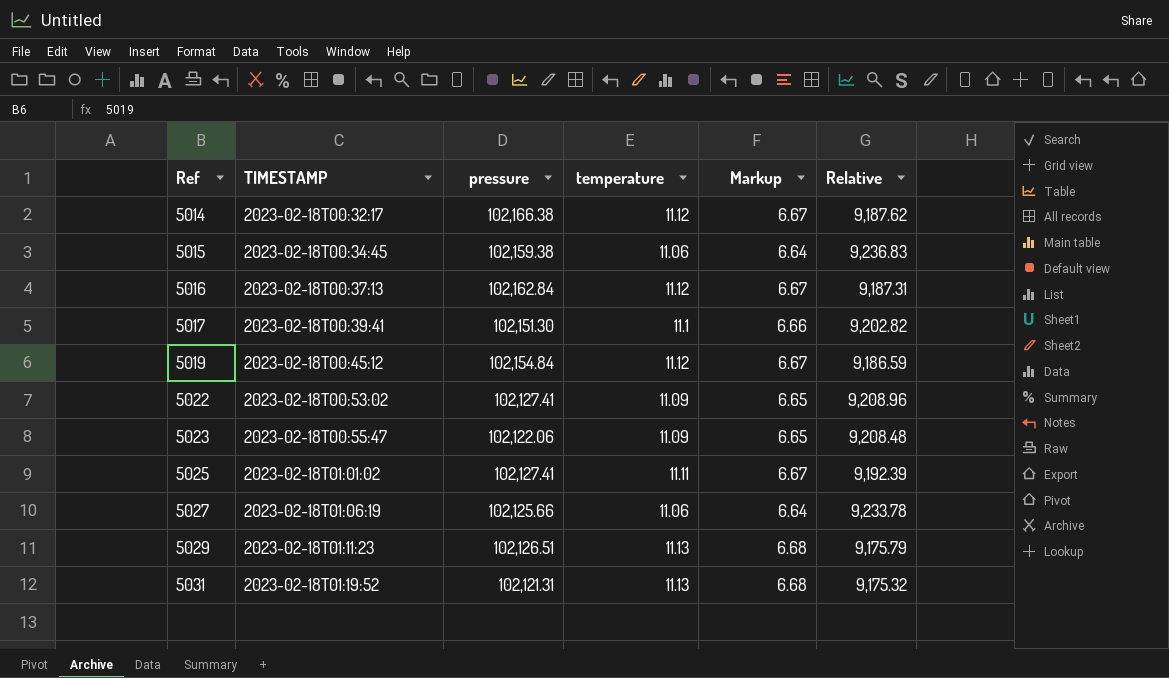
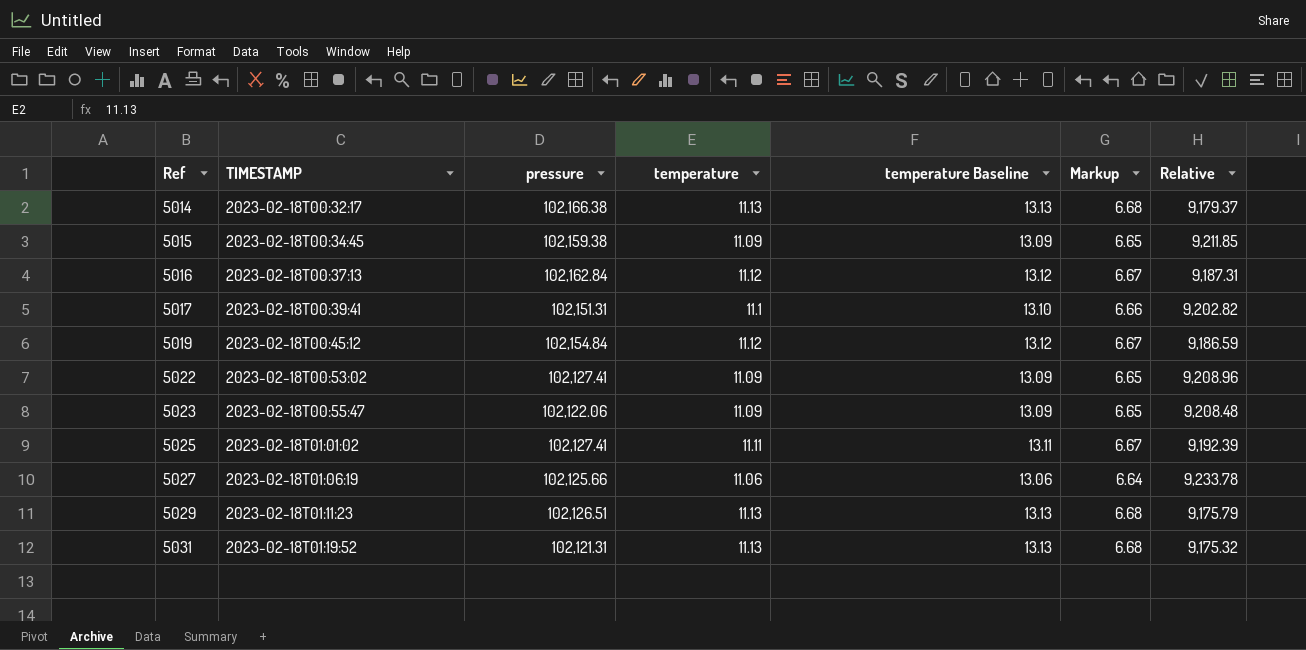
column temperature Baseline | formula: none -> [temperature] + 2
5014 | temperature: 11.12 -> 11.13
5014 | Markup: 6.67 -> 6.68
5014 | Relative: 9,187.62 -> 9,179.37
5015 | temperature: 11.06 -> 11.09
5015 | Markup: 6.64 -> 6.65
5015 | Relative: 9,236.83 -> 9,211.85
5017 | pressure: 102,151.30 -> 102,151.31

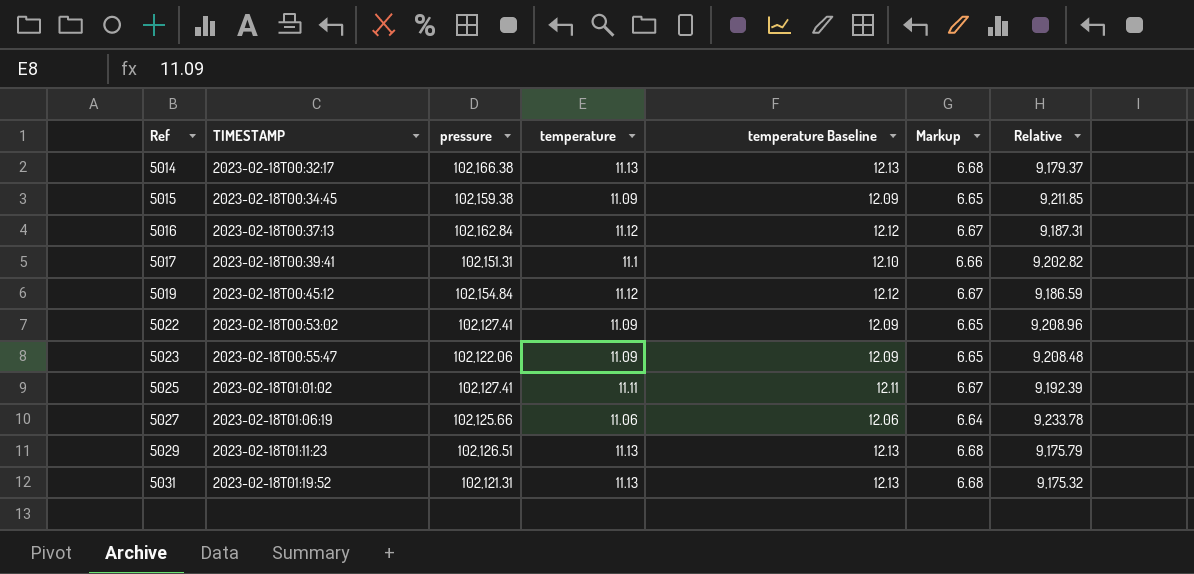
column temperature Baseline | formula: [temperature] + 2 -> [temperature] + 1

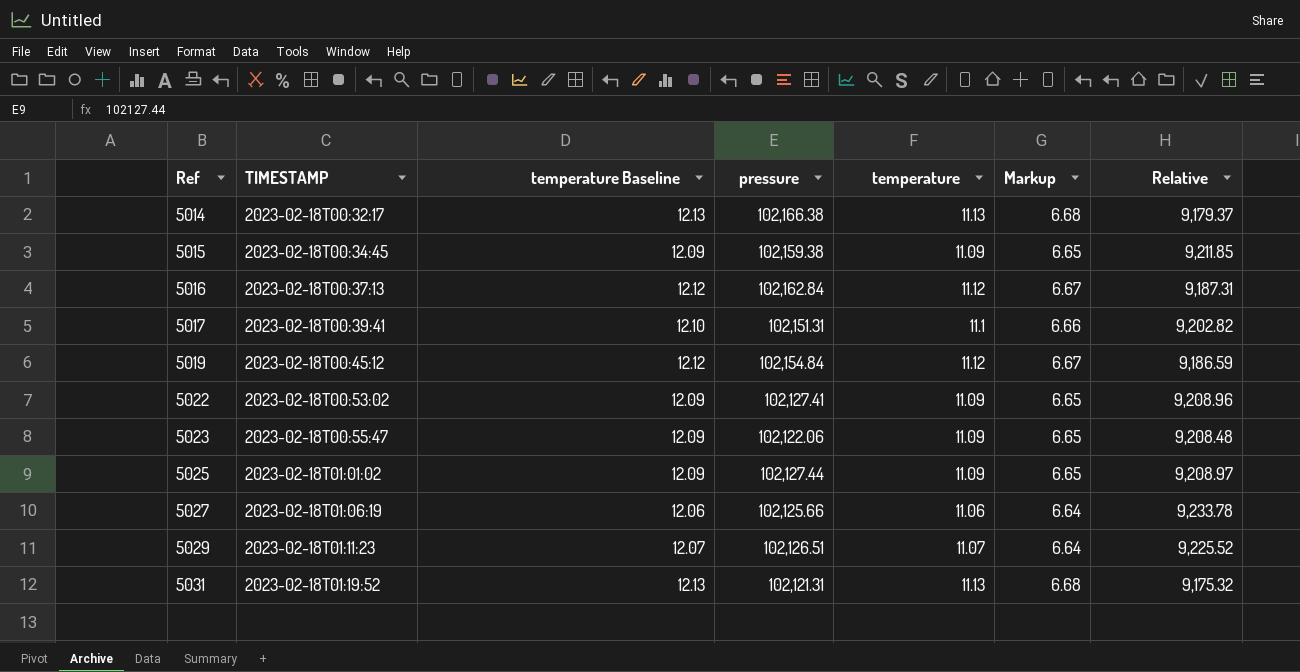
column temperature Baseline | position: 5 -> 3
5025 | temperature Baseline: 12.11 -> 12.09
5025 | pressure: 102,127.41 -> 102,127.44
5025 | temperature: 11.11 -> 11.09
5025 | Markup: 6.67 -> 6.65
5025 | Relative: 9,192.39 -> 9,208.97
5029 | temperature Baseline: 12.13 -> 12.07
5029 | temperature: 11.13 -> 11.07
5029 | Markup: 6.68 -> 6.64
5029 | Relative: 9,175.79 -> 9,225.52

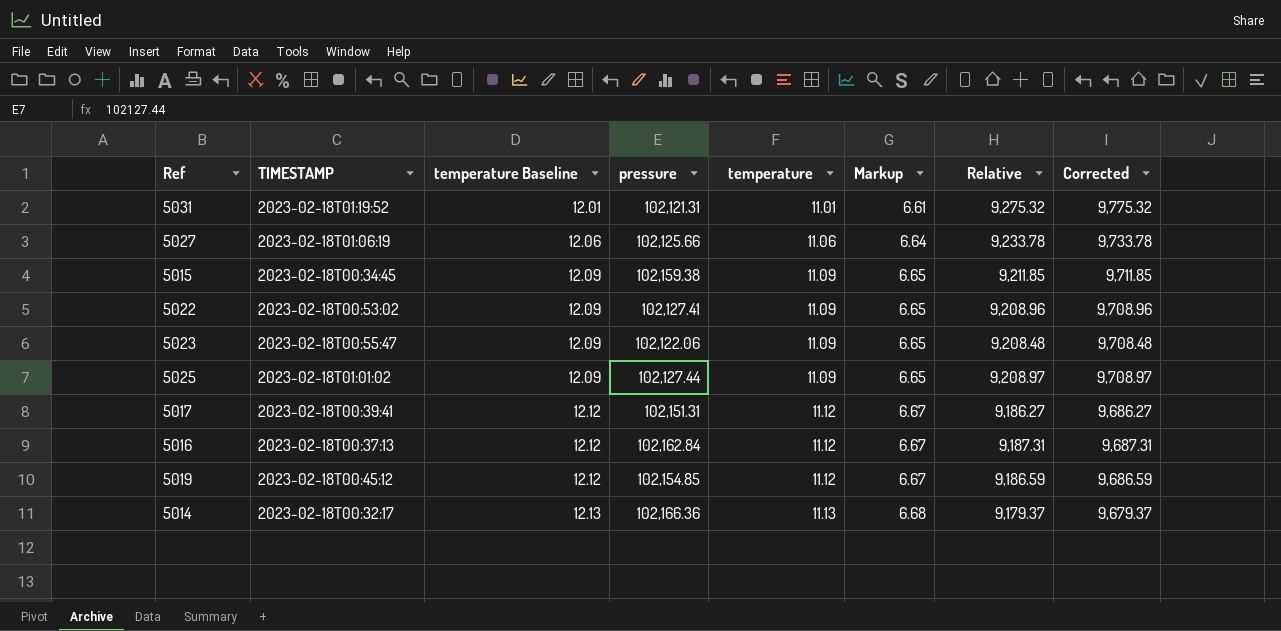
row order: Ref ascending -> temperature Baseline ascending
column Corrected | formula: none -> [Relative] + 500
row 5029: 2023-02-18T01:11:23 | 12.07 | 102,126.51 | 11.07 | 6.64 | 9,225.52 -> none
5031 | temperature Baseline: 12.13 -> 12.01
5031 | temperature: 11.13 -> 11.01
5031 | Markup: 6.68 -> 6.61
5031 | Relative: 9,175.32 -> 9,275.32
5017 | temperature Baseline: 12.10 -> 12.12
5017 | temperature: 11.1 -> 11.12
5017 | Markup: 6.66 -> 6.67
5017 | Relative: 9,202.82 -> 9,186.27
5019 | pressure: 102,154.84 -> 102,154.85
5014 | pressure: 102,166.38 -> 102,166.36

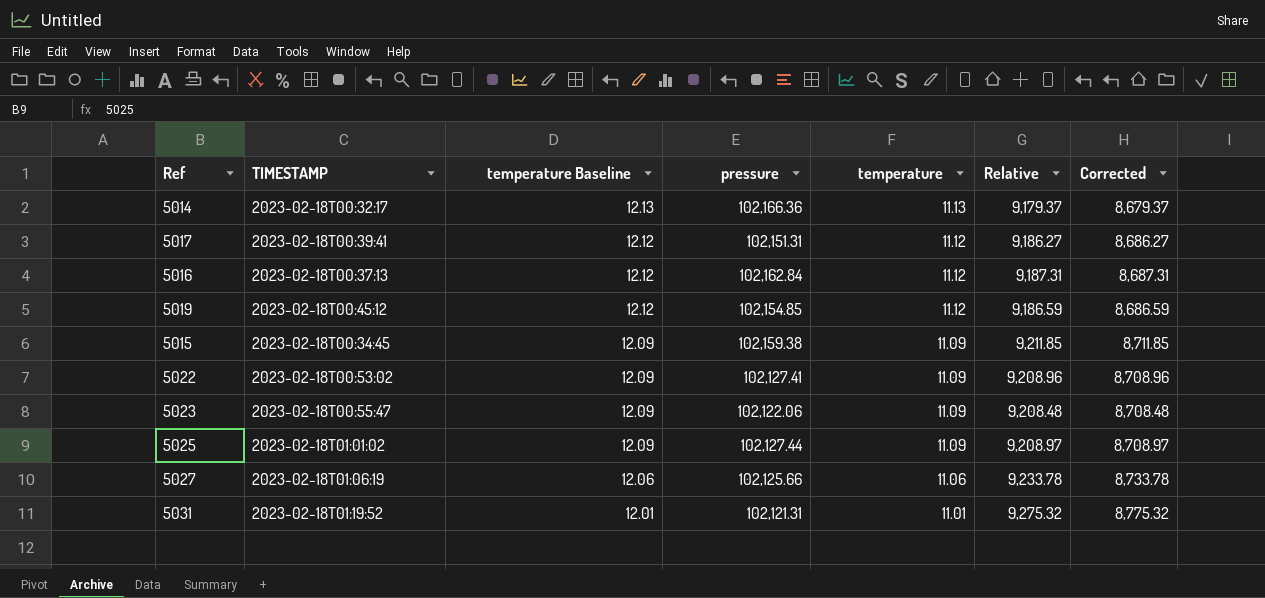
row order: temperature Baseline ascending -> temperature Baseline descending
column Markup | formula: [temperature] * 0.6 -> none
column Corrected | formula: [Relative] + 500 -> [Relative] - 500

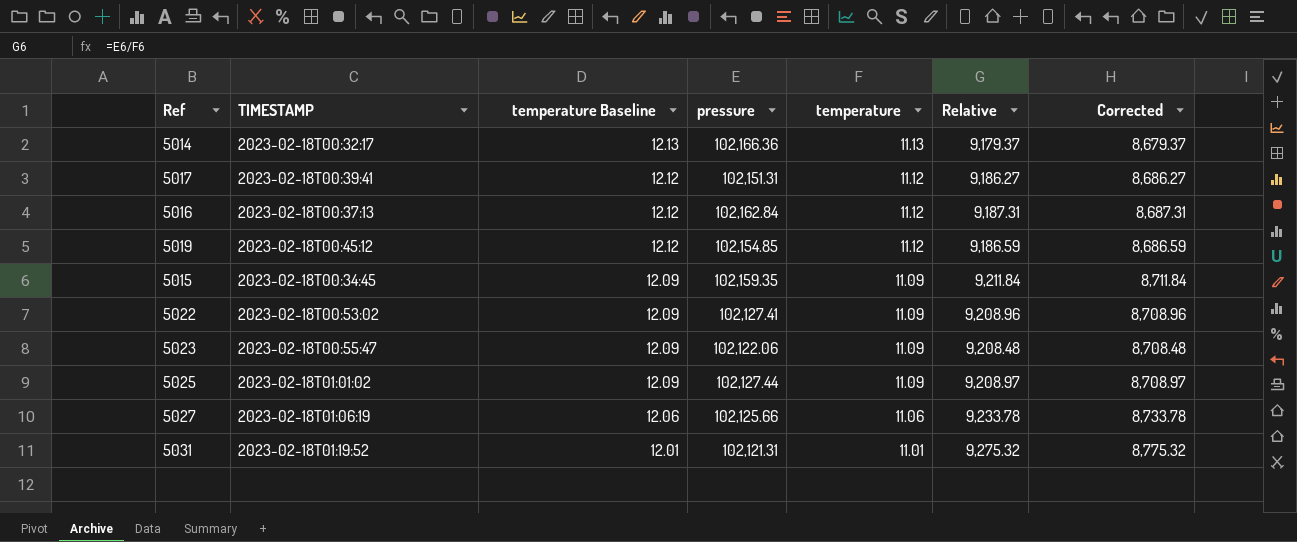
5015 | pressure: 102,159.38 -> 102,159.35
5015 | Relative: 9,211.85 -> 9,211.84
5015 | Corrected: 8,711.85 -> 8,711.84

